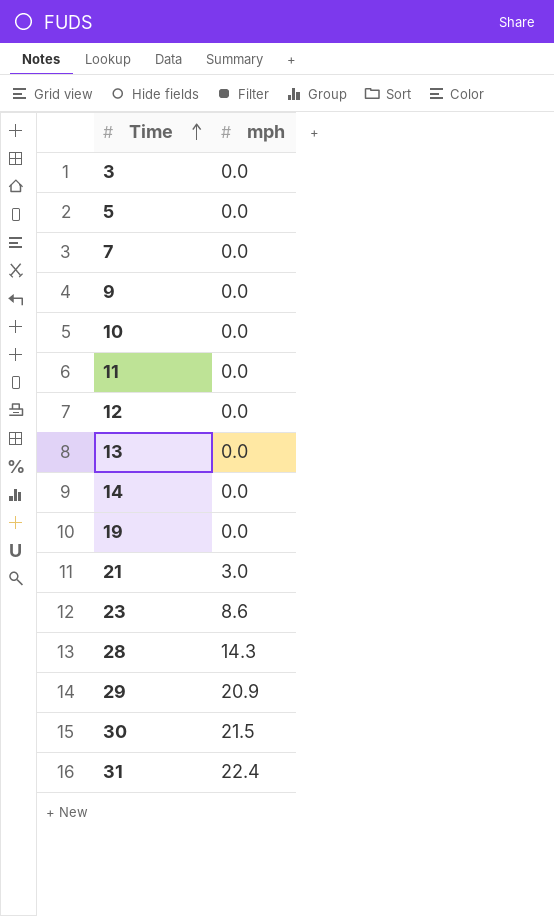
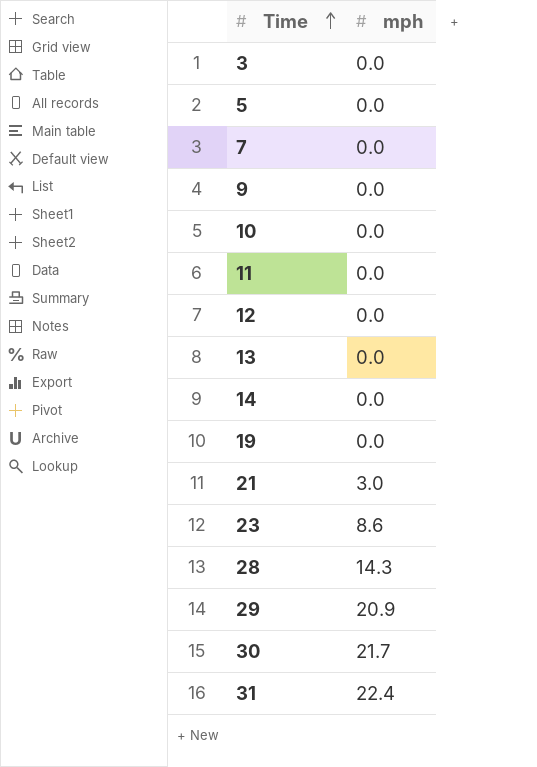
30 | mph: 21.5 -> 21.7

